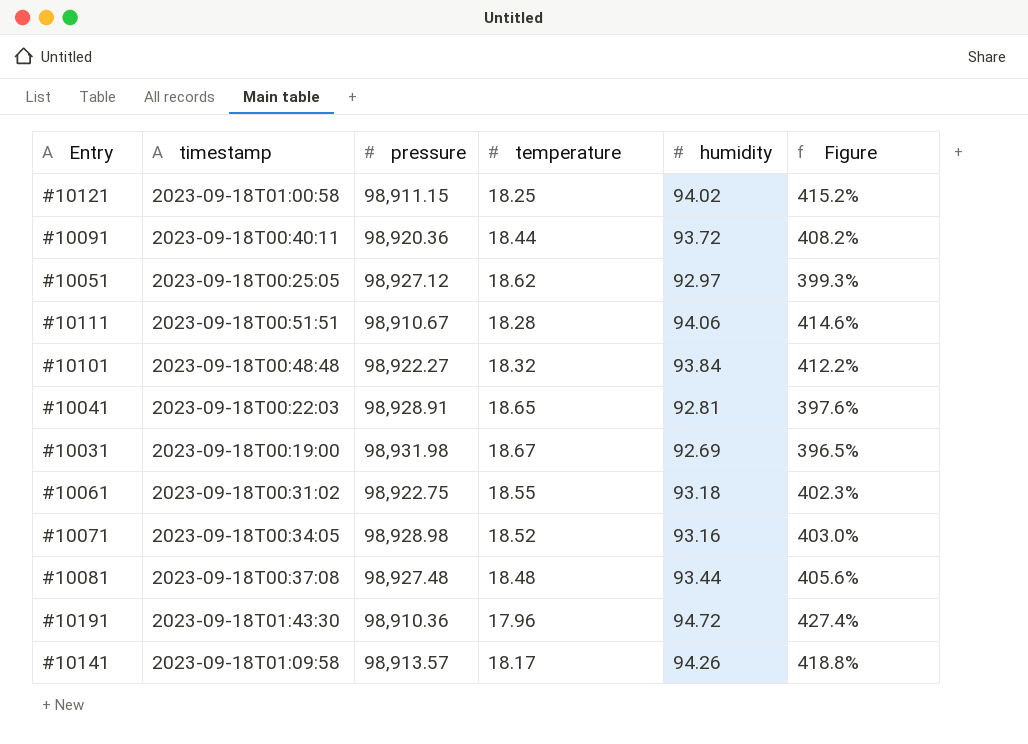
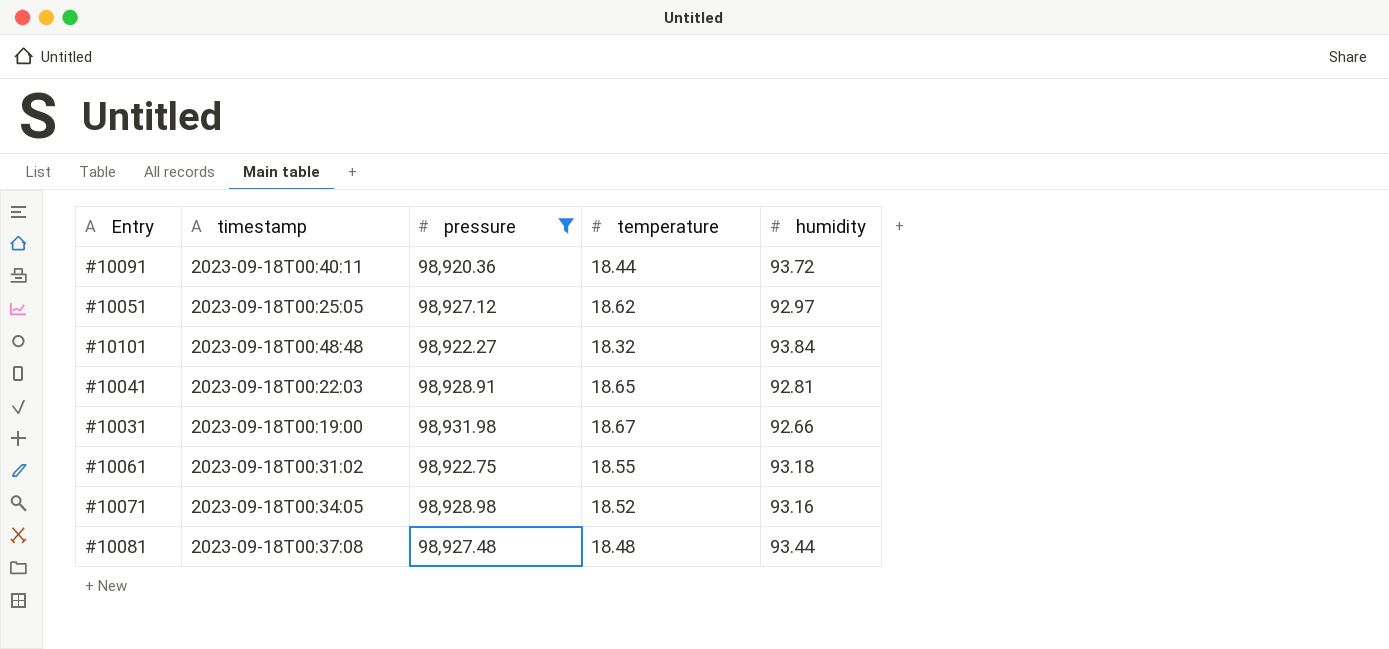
filter: none -> pressure >= 98,920.36
column Figure | formula: ([humidity] - [temperature]) / [temperature] -> none
#10031 | humidity: 92.69 -> 92.66

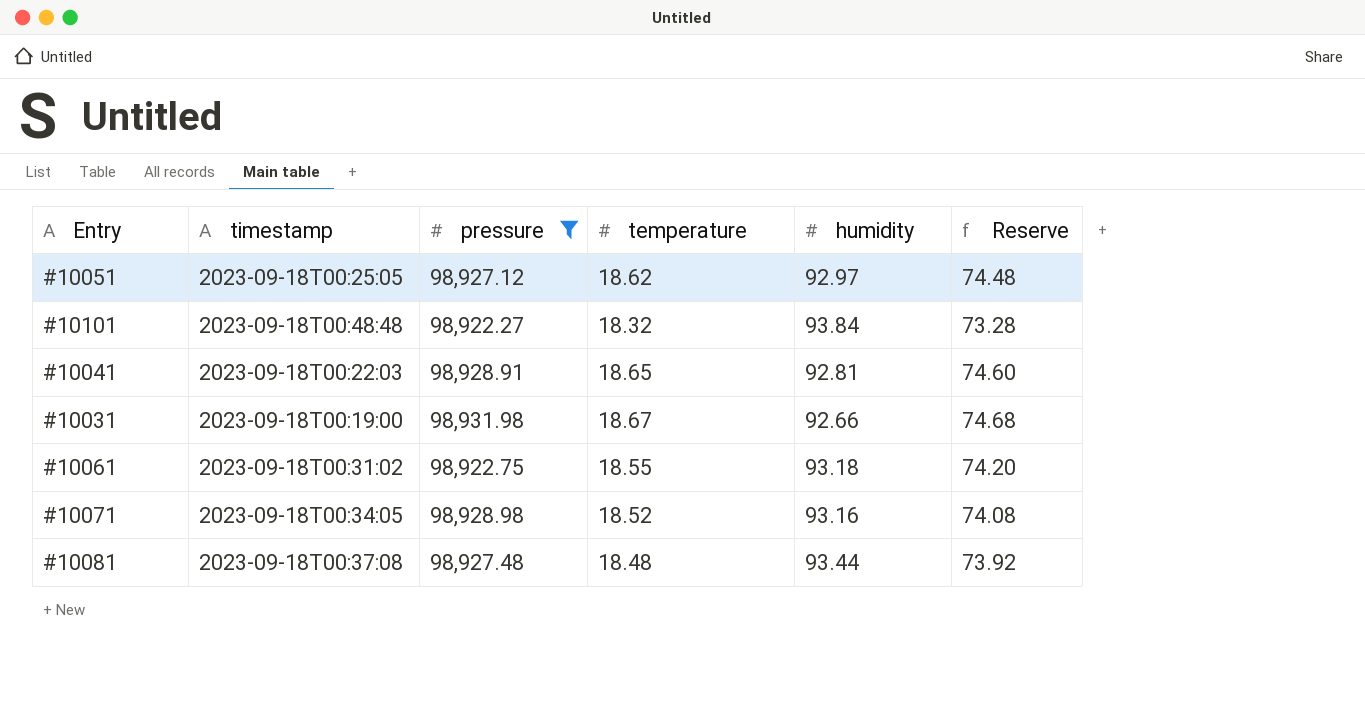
column Reserve | formula: none -> [temperature] * 4
row #10091: 2023-09-18T00:40:11 | 98,920.36 | 18.44 | 93.72 -> none

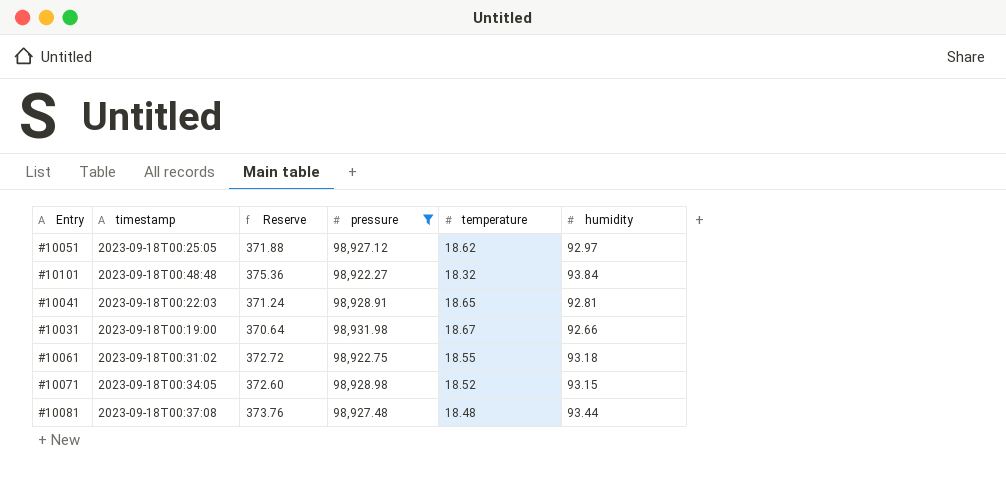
column Reserve | formula: [temperature] * 4 -> [humidity] * 4
column Reserve | position: 6 -> 3
#10071 | humidity: 93.16 -> 93.15

